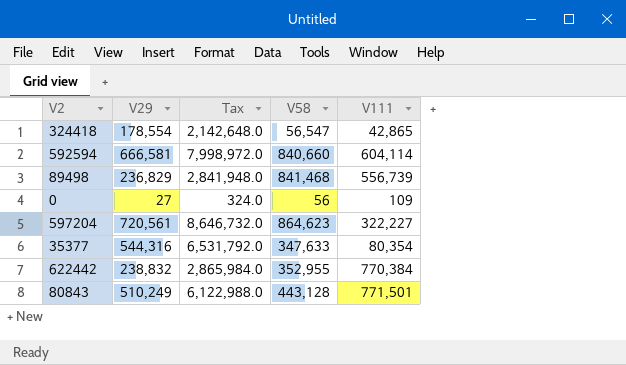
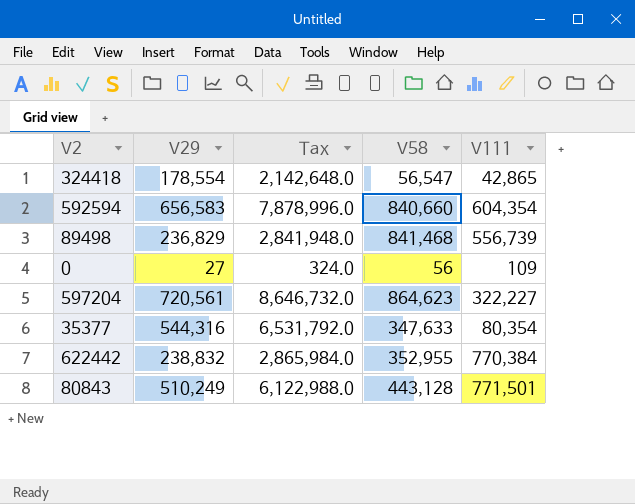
592594 | V29: 666,581 -> 656,583
592594 | Tax: 7,998,972.0 -> 7,878,996.0
592594 | V111: 604,114 -> 604,354

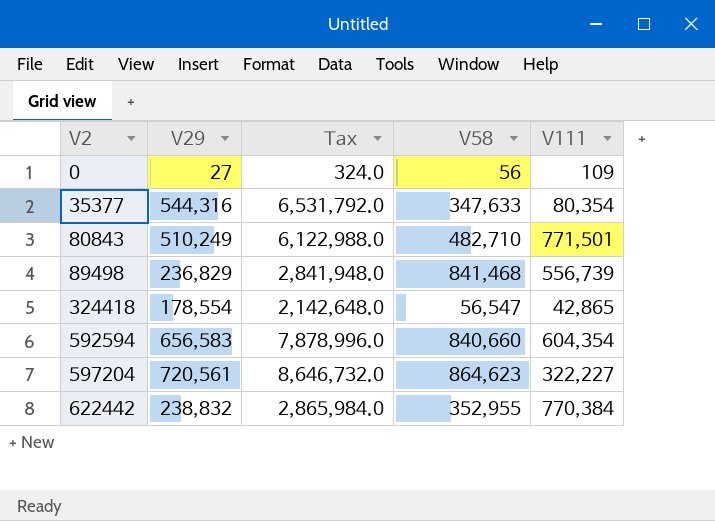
row order: none -> V2 ascending
80843 | V58: 443,128 -> 482,710

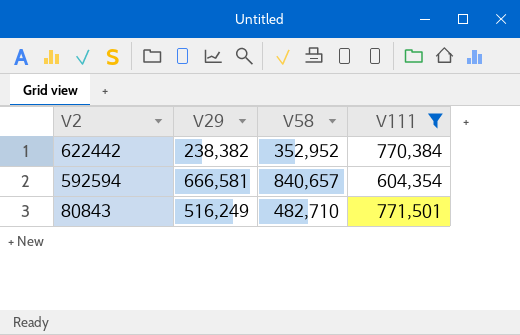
filter: none -> V111 >= 604,354
row order: V2 ascending -> V2 descending
column Tax | formula: [V29] * 12 -> none
622442 | V29: 238,832 -> 238,382
622442 | V58: 352,955 -> 352,952
592594 | V29: 656,583 -> 666,581
592594 | V58: 840,660 -> 840,657
80843 | V29: 510,249 -> 516,249

